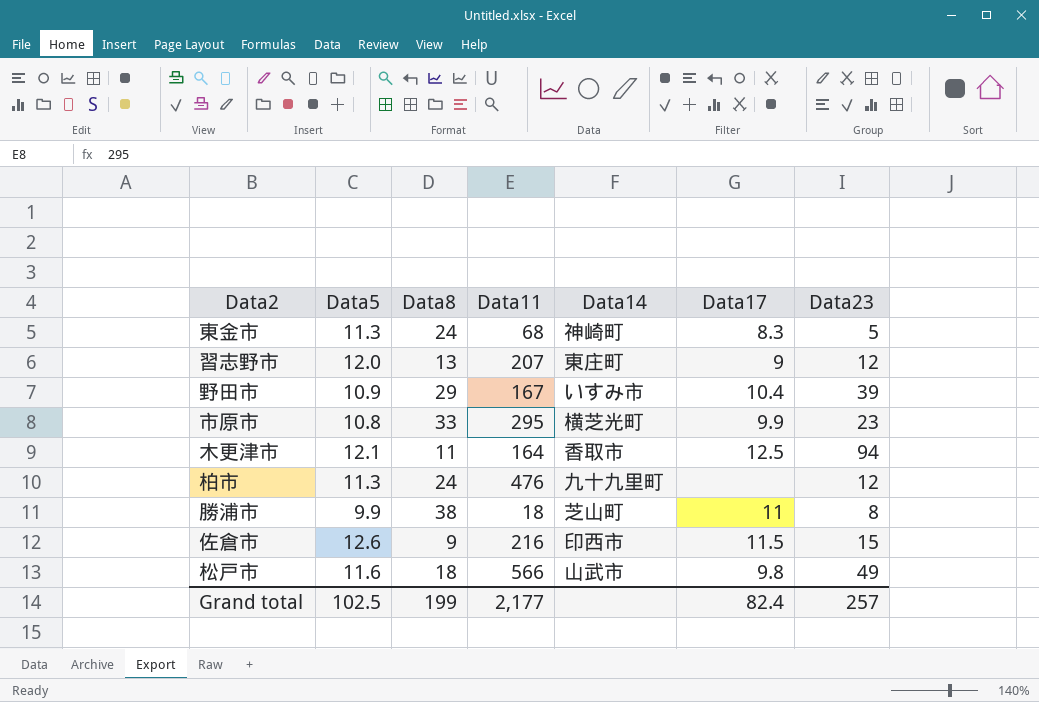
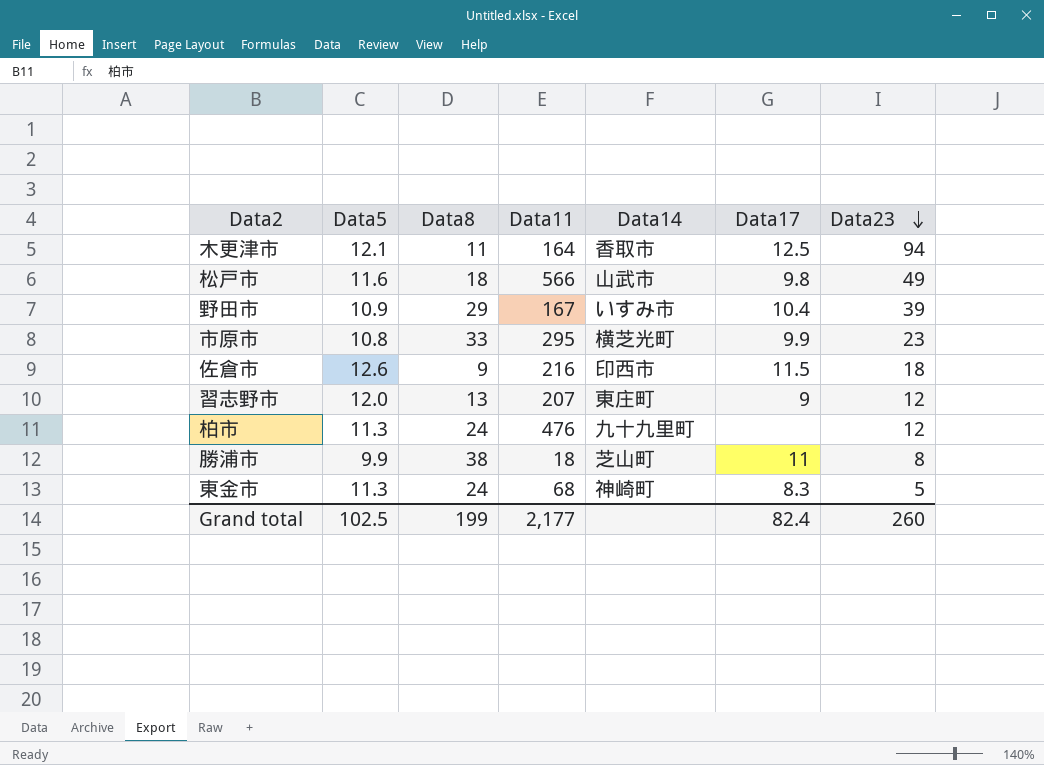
row order: none -> Data23 descending
佐倉市 | Data23: 15 -> 18
Grand total | Data23: 257 -> 260

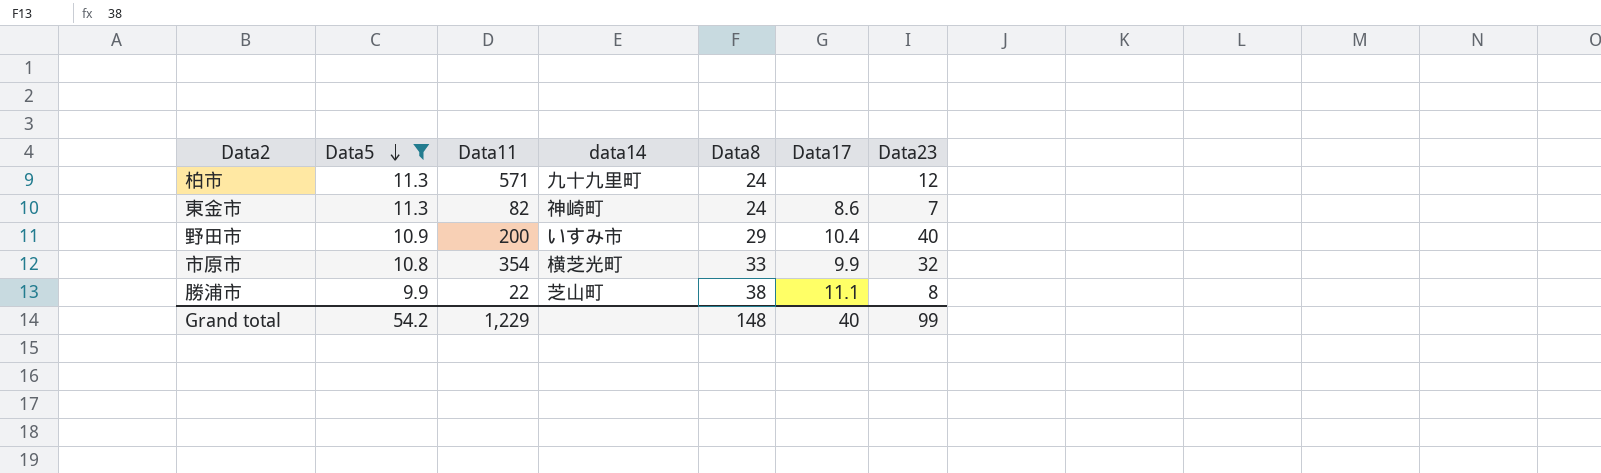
filter: none -> Data5 <= 11.3
row order: Data23 descending -> Data5 descending
column name: Data14 -> data14
column Data8 | position: 3 -> 5
柏市 | Data11: 476 -> 571
東金市 | Data11: 68 -> 82
東金市 | Data17: 8.3 -> 8.6
東金市 | Data23: 5 -> 7
野田市 | Data11: 167 -> 200
野田市 | Data23: 39 -> 40
市原市 | Data11: 295 -> 354
市原市 | Data23: 23 -> 32
勝浦市 | Data11: 18 -> 22
勝浦市 | Data17: 11 -> 11.1
Grand total | Data5: 102.5 -> 54.2
Grand total | Data11: 2,177 -> 1,229
Grand total | Data8: 199 -> 148
Grand total | Data17: 82.4 -> 40
Grand total | Data23: 260 -> 99

